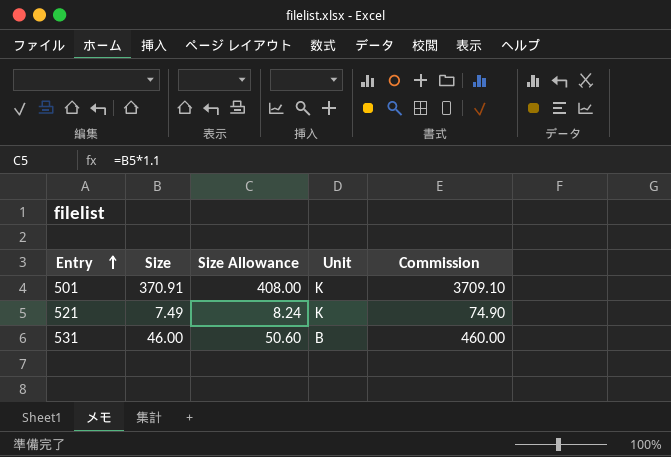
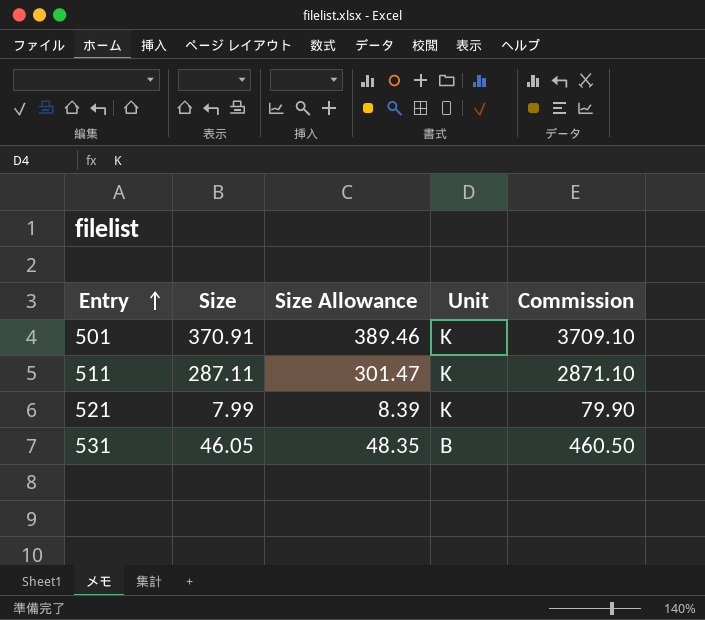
column Size Allowance | formula: [Size] * 1.1 -> [Size] * 1.05
row 511: none -> 287.11 | 301.47 | K | 2871.10
521 | Size: 7.49 -> 7.99
521 | Commission: 74.90 -> 79.90
531 | Size: 46.00 -> 46.05
531 | Commission: 460.00 -> 460.50

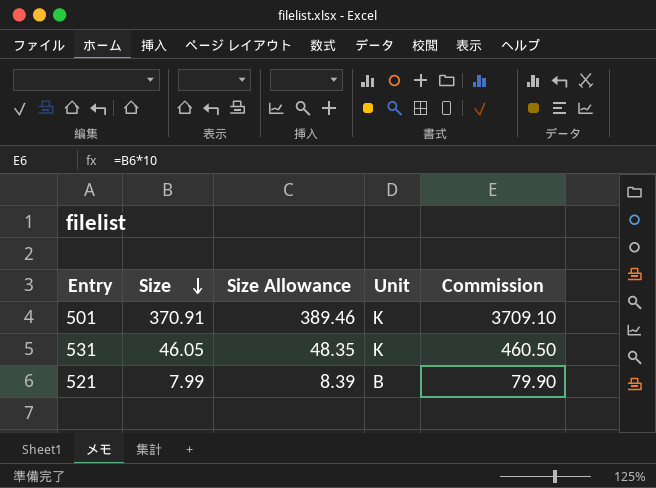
row order: Entry ascending -> Size descending
row 511: 287.11 | 301.47 | K | 2871.10 -> none
531 | Unit: B -> K
521 | Unit: K -> B

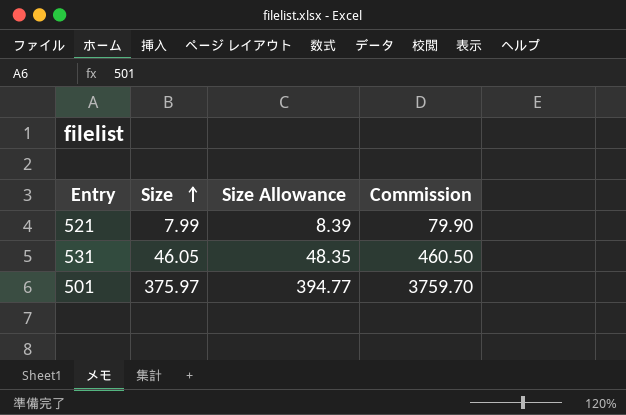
row order: Size descending -> Size ascending
column Unit | position: 4 -> none
501 | Size: 370.91 -> 375.97
501 | Size Allowance: 389.46 -> 394.77
501 | Commission: 3709.10 -> 3759.70

